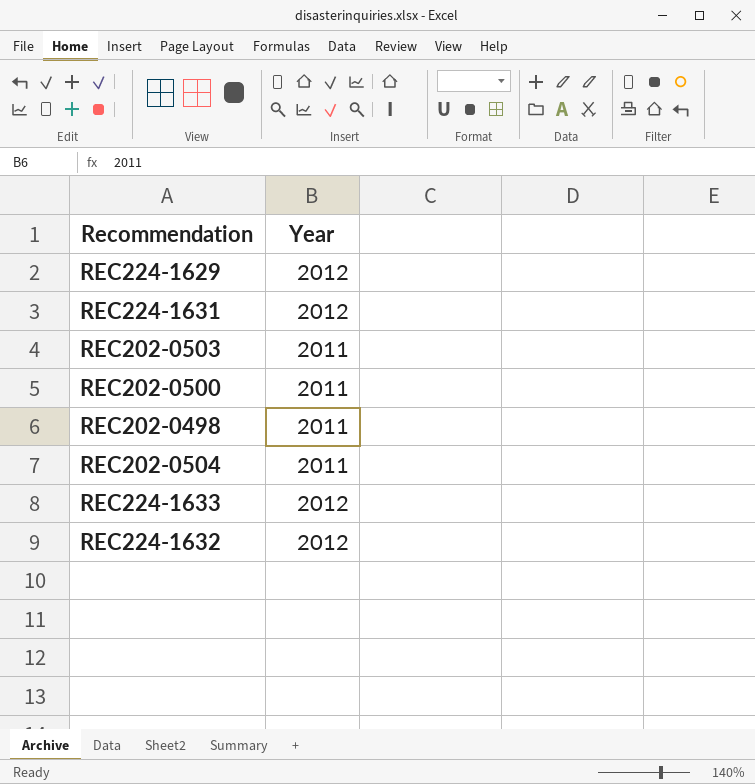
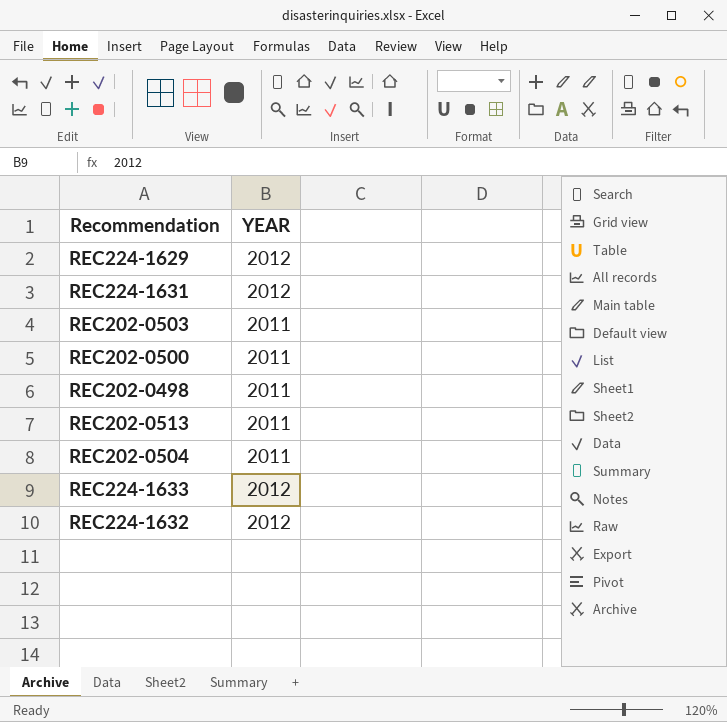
column name: Year -> YEAR
row REC202-0513: none -> 2011

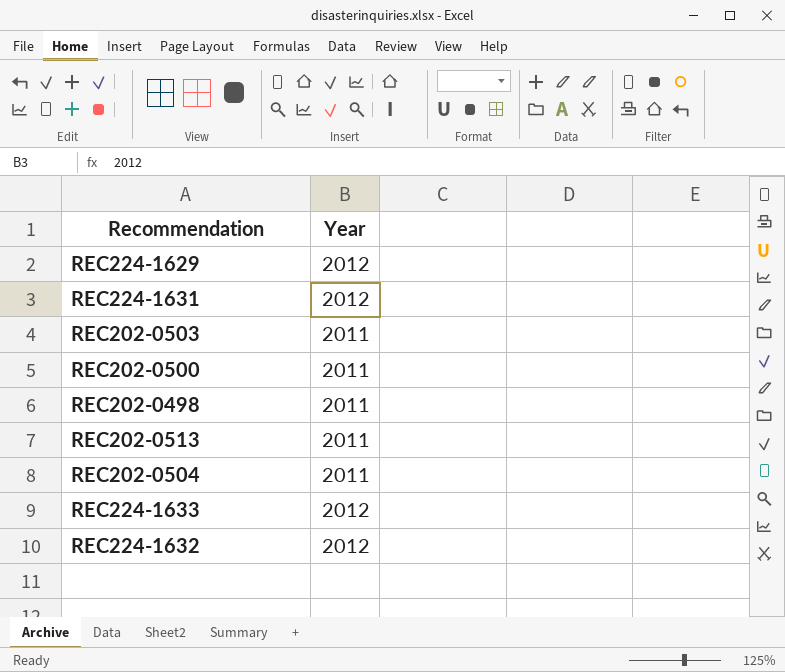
column name: YEAR -> Year

